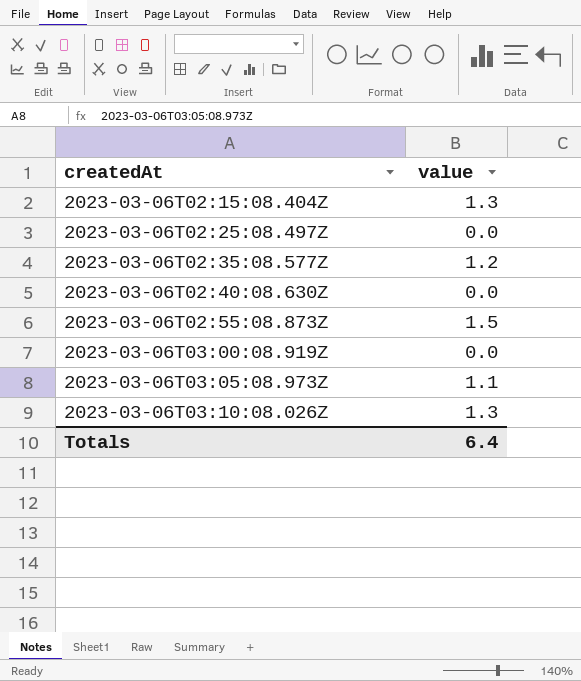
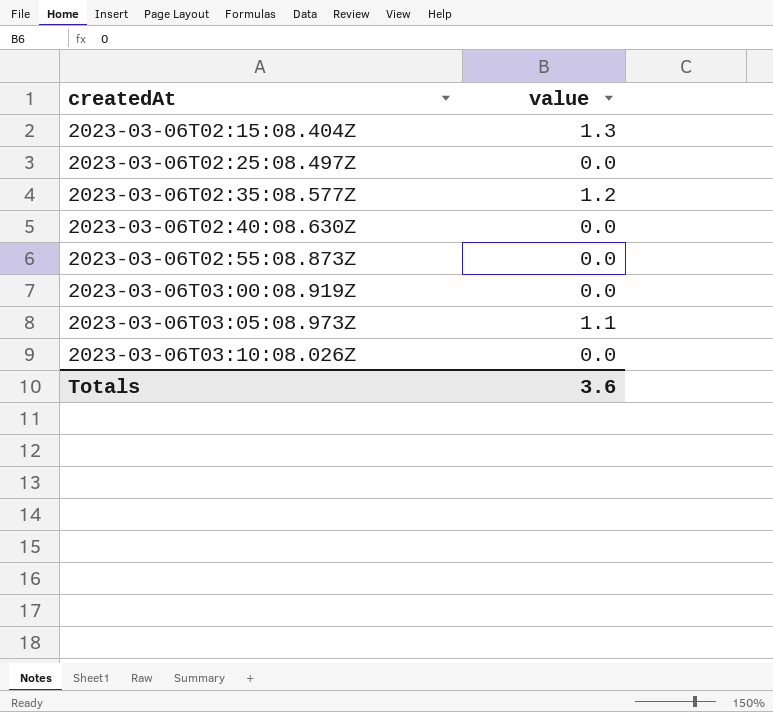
2023-03-06T02:55:08.873Z | value: 1.5 -> 0.0
2023-03-06T03:10:08.026Z | value: 1.3 -> 0.0
Totals | value: 6.4 -> 3.6

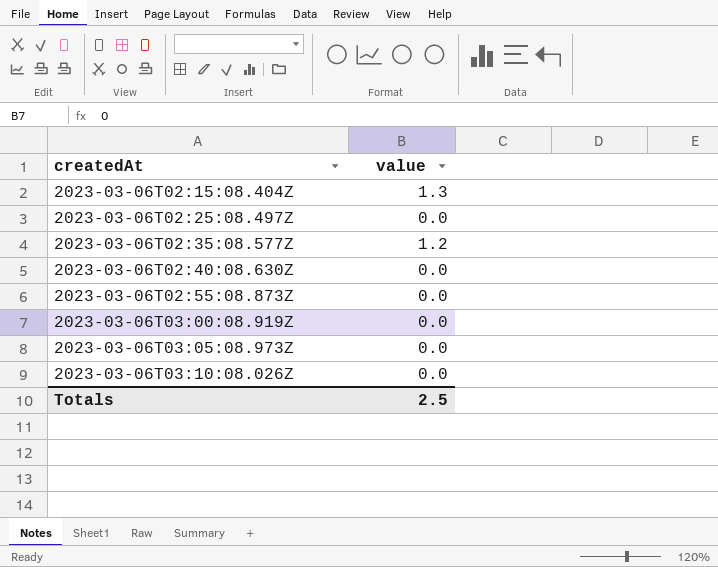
2023-03-06T03:05:08.973Z | value: 1.1 -> 0.0
Totals | value: 3.6 -> 2.5

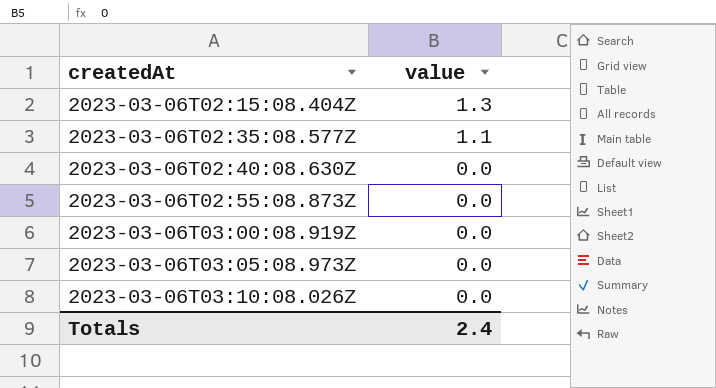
row 2023-03-06T02:25:08.497Z: 0.0 -> none
2023-03-06T02:35:08.577Z | value: 1.2 -> 1.1
Totals | value: 2.5 -> 2.4

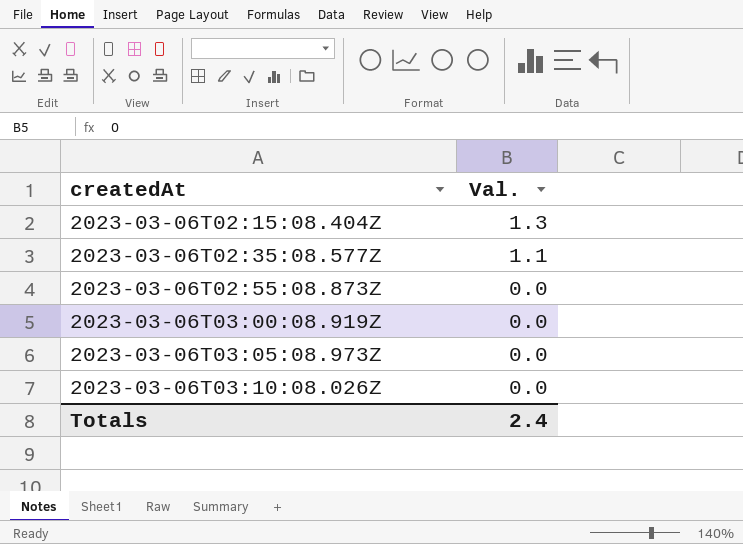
column name: value -> Val.
row 2023-03-06T02:40:08.630Z: 0.0 -> none

